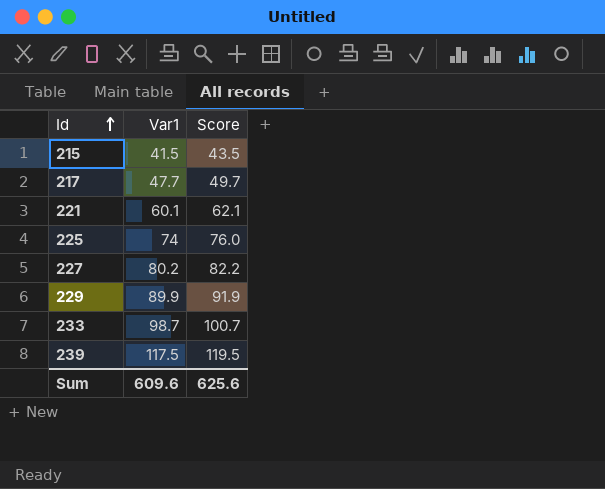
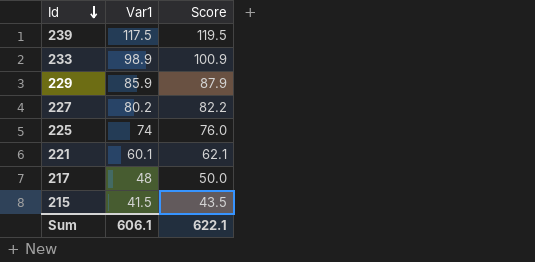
row order: Id ascending -> Id descending
233 | Var1: 98.7 -> 98.9
233 | Score: 100.7 -> 100.9
229 | Var1: 89.9 -> 85.9
229 | Score: 91.9 -> 87.9
217 | Var1: 47.7 -> 48
217 | Score: 49.7 -> 50.0
Sum | Var1: 609.6 -> 606.1
Sum | Score: 625.6 -> 622.1

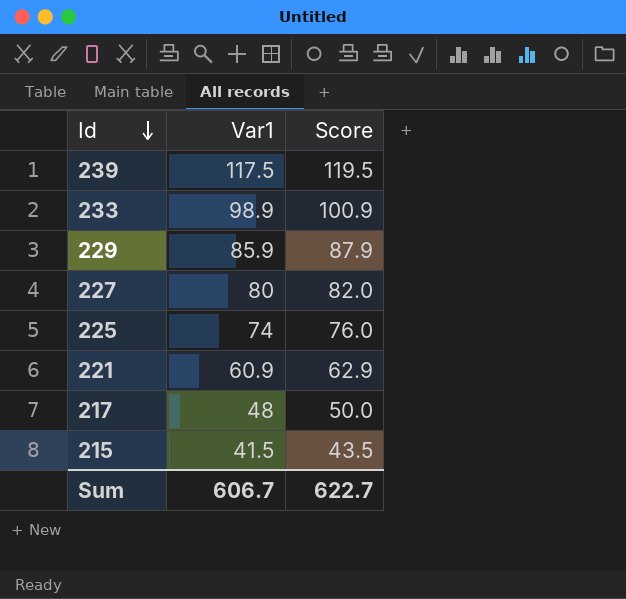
227 | Var1: 80.2 -> 80
227 | Score: 82.2 -> 82.0
221 | Var1: 60.1 -> 60.9
221 | Score: 62.1 -> 62.9
Sum | Var1: 606.1 -> 606.7
Sum | Score: 622.1 -> 622.7

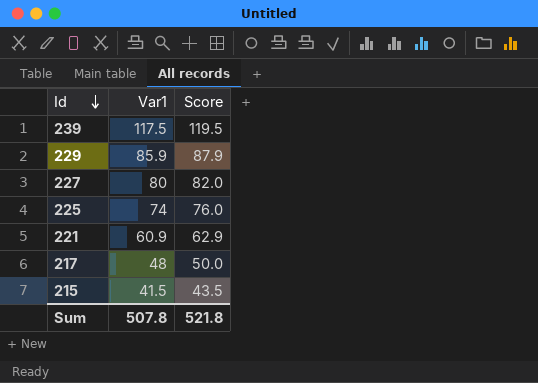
row 233: 98.9 | 100.9 -> none
Sum | Var1: 606.7 -> 507.8
Sum | Score: 622.7 -> 521.8

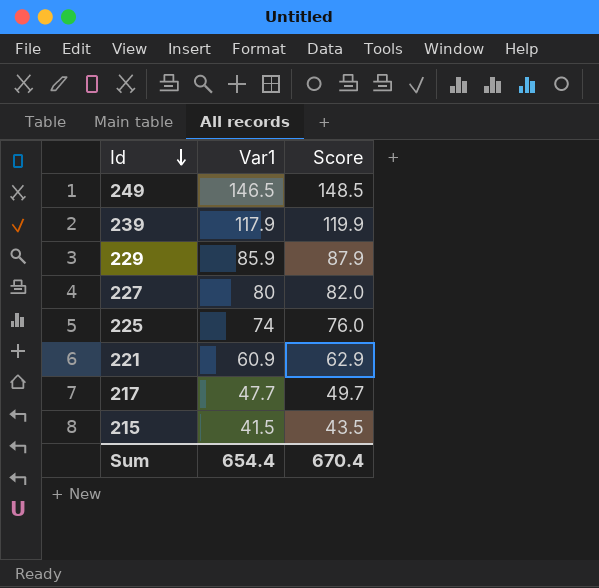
row 249: none -> 146.5 | 148.5
239 | Var1: 117.5 -> 117.9
239 | Score: 119.5 -> 119.9
217 | Var1: 48 -> 47.7
217 | Score: 50.0 -> 49.7
Sum | Var1: 507.8 -> 654.4
Sum | Score: 521.8 -> 670.4

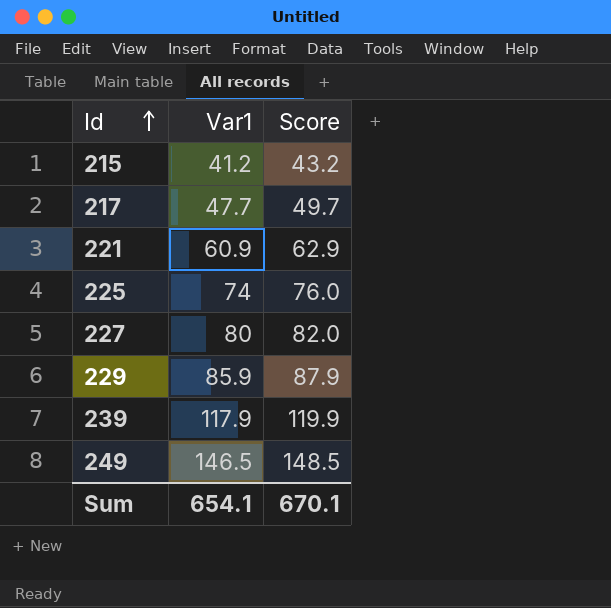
row order: Id descending -> Id ascending
215 | Var1: 41.5 -> 41.2
215 | Score: 43.5 -> 43.2
Sum | Var1: 654.4 -> 654.1
Sum | Score: 670.4 -> 670.1

